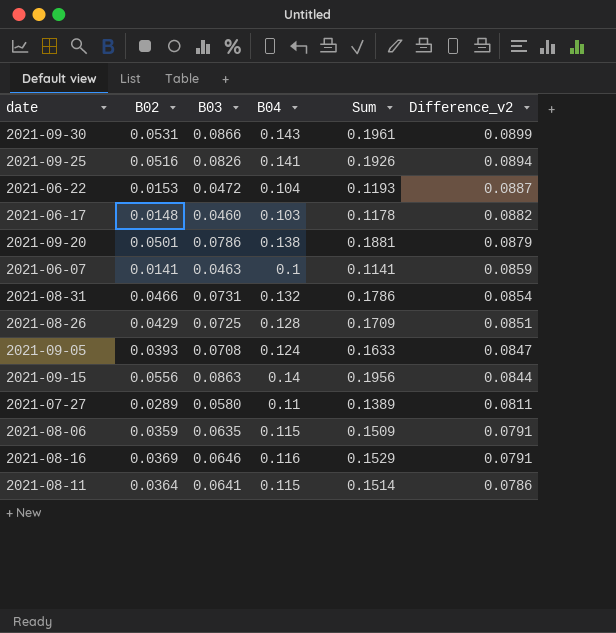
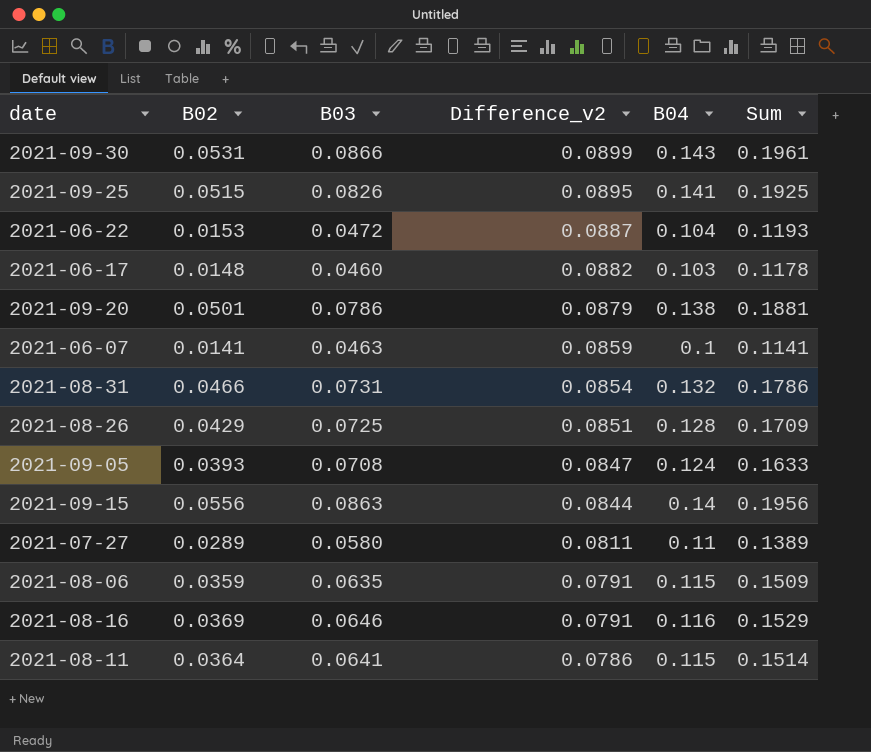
column Difference_v2 | position: 6 -> 4
2021-09-25 | B02: 0.0516 -> 0.0515
2021-09-25 | Difference_v2: 0.0894 -> 0.0895
2021-09-25 | Sum: 0.1926 -> 0.1925

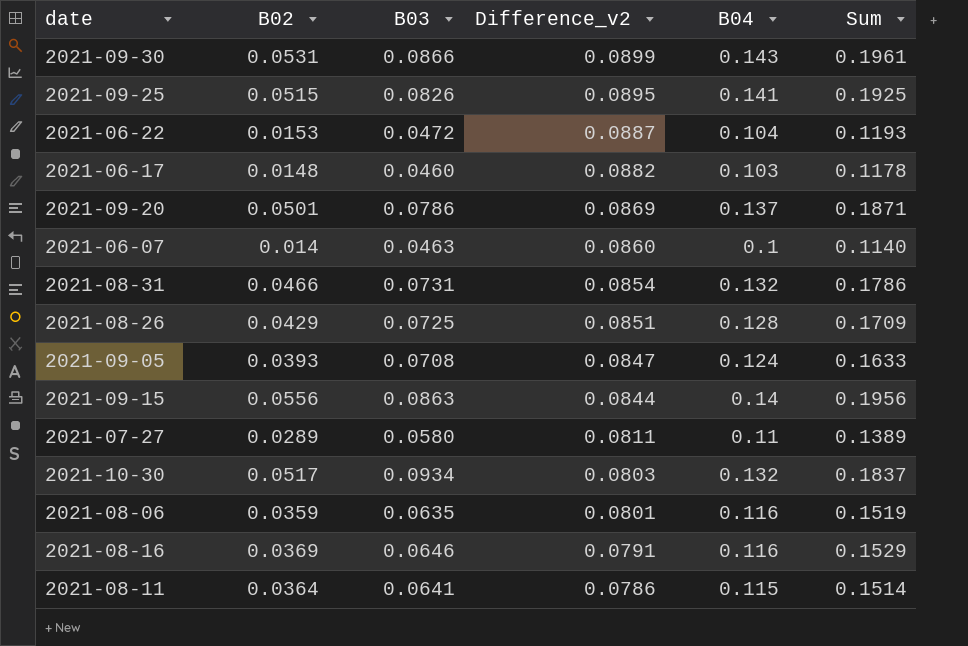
2021-09-20 | Difference_v2: 0.0879 -> 0.0869
2021-09-20 | B04: 0.138 -> 0.137
2021-09-20 | Sum: 0.1881 -> 0.1871
2021-06-07 | B02: 0.0141 -> 0.014
2021-06-07 | Difference_v2: 0.0859 -> 0.0860
2021-06-07 | Sum: 0.1141 -> 0.1140
row 2021-10-30: none -> 0.0517 | 0.0934 | 0.0803 | 0.132 | 0.1837
2021-08-06 | Difference_v2: 0.0791 -> 0.0801
2021-08-06 | B04: 0.115 -> 0.116
2021-08-06 | Sum: 0.1509 -> 0.1519

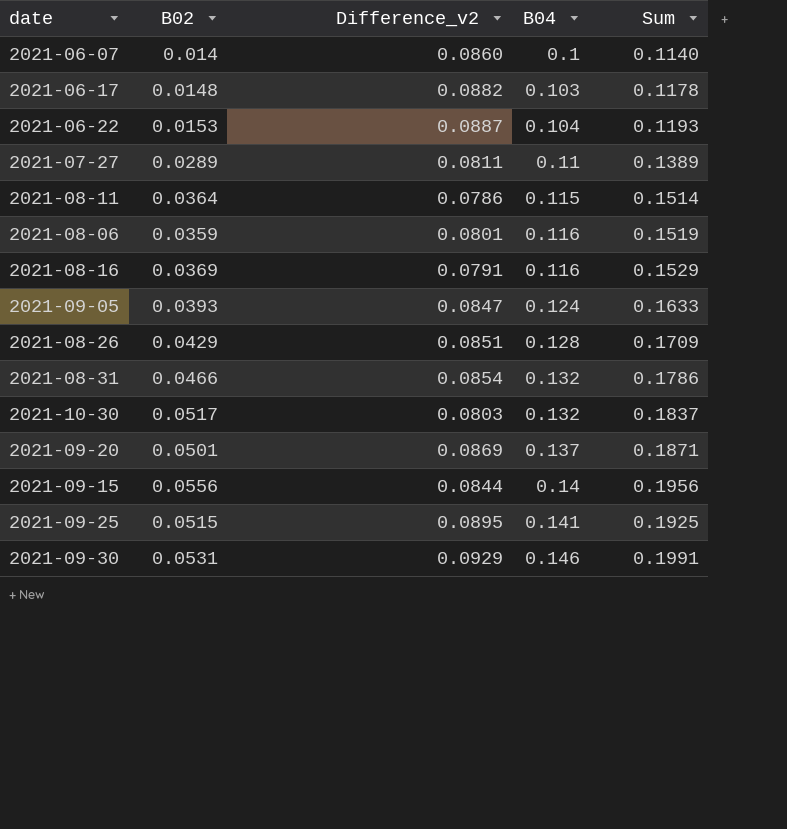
row order: Difference_v2 descending -> B04 ascending
column B03 | position: 3 -> none
2021-09-30 | Difference_v2: 0.0899 -> 0.0929
2021-09-30 | B04: 0.143 -> 0.146
2021-09-30 | Sum: 0.1961 -> 0.1991

